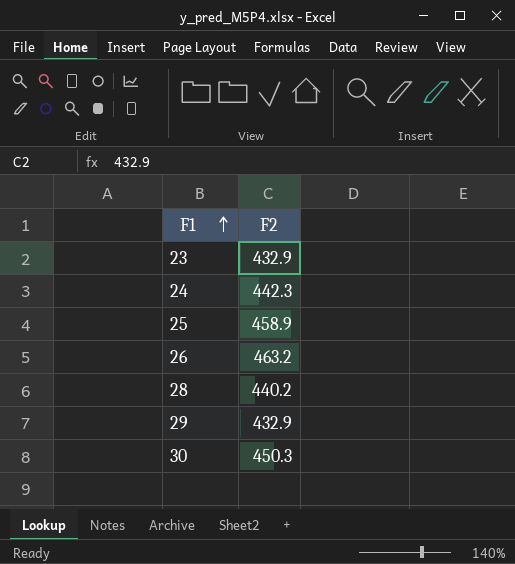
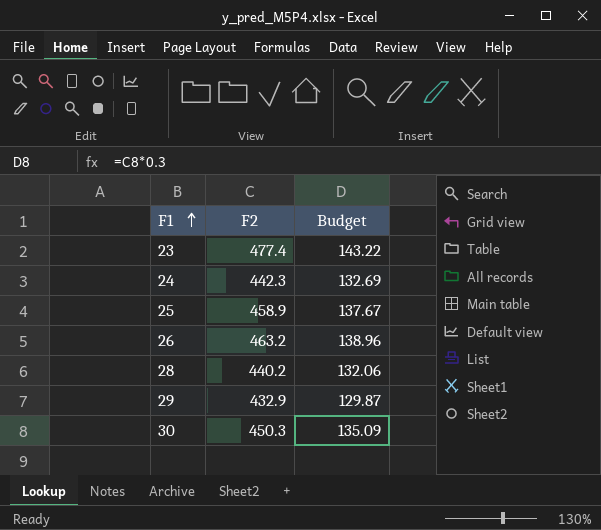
column Budget | formula: none -> [F2] * 0.3
23 | F2: 432.9 -> 477.4

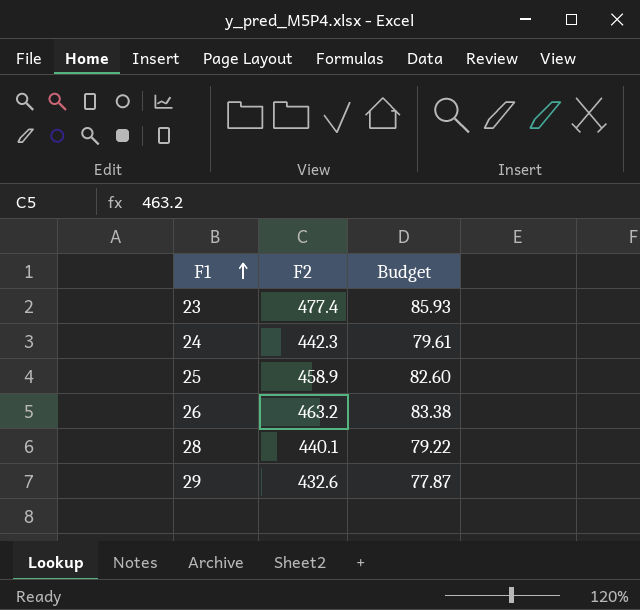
column Budget | formula: [F2] * 0.3 -> [F2] * 0.18
row 30: 450.3 | 135.09 -> none
28 | F2: 440.2 -> 440.1
29 | F2: 432.9 -> 432.6

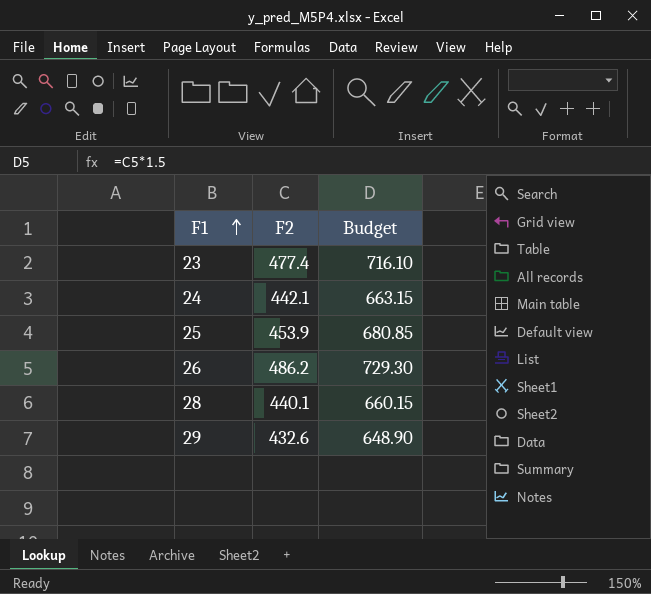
column Budget | formula: [F2] * 0.18 -> [F2] * 1.5
24 | F2: 442.3 -> 442.1
25 | F2: 458.9 -> 453.9
26 | F2: 463.2 -> 486.2

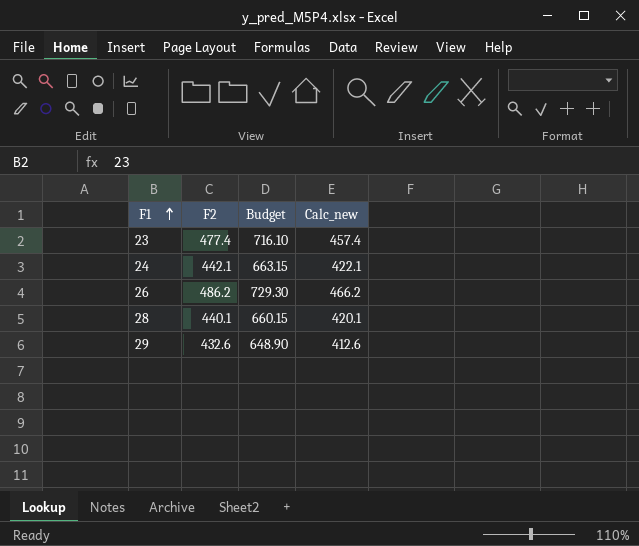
column Calc_new | formula: none -> [F2] - 20
row 25: 453.9 | 680.85 -> none

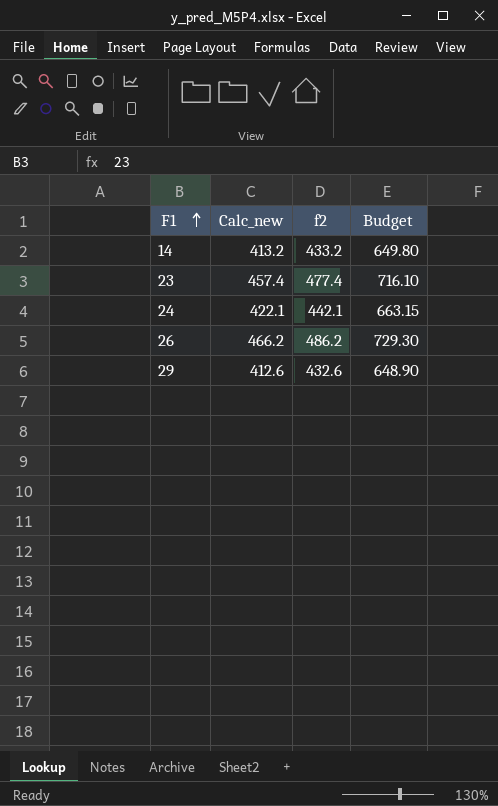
column Calc_new | position: 4 -> 2
column name: F2 -> f2
row 28: 440.1 | 660.15 | 420.1 -> none
row 14: none -> 413.2 | 433.2 | 649.80

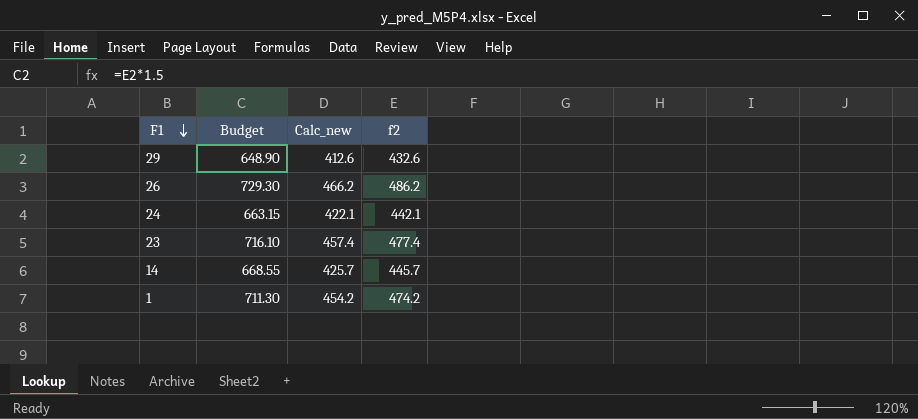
row order: F1 ascending -> F1 descending
column Budget | position: 4 -> 2
14 | Budget: 649.80 -> 668.55
14 | Calc_new: 413.2 -> 425.7
14 | f2: 433.2 -> 445.7
row 1: none -> 711.30 | 454.2 | 474.2

